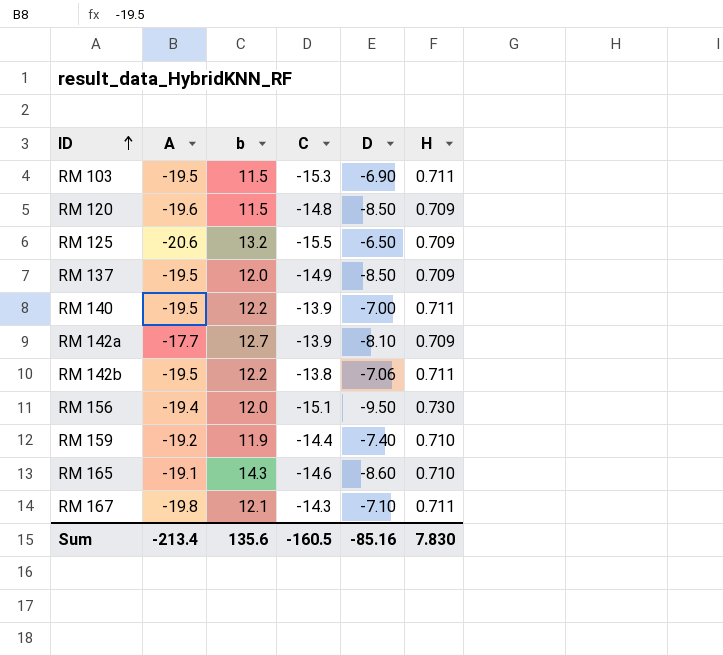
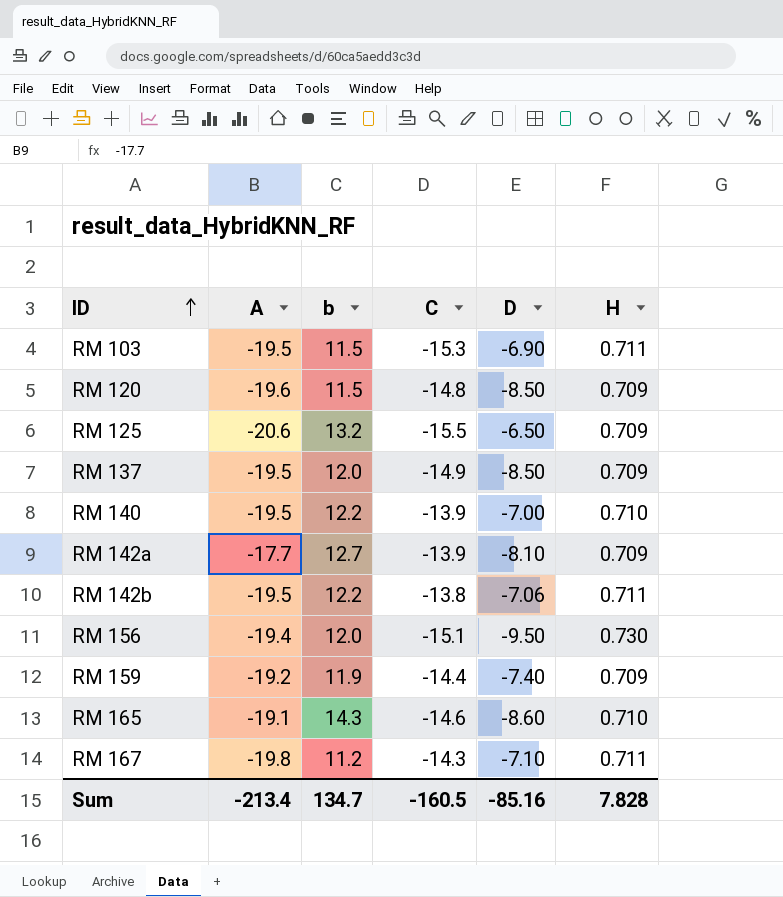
RM 140 | H: 0.711 -> 0.710
RM 159 | H: 0.710 -> 0.709
RM 167 | b: 12.1 -> 11.2
Sum | b: 135.6 -> 134.7
Sum | H: 7.830 -> 7.828

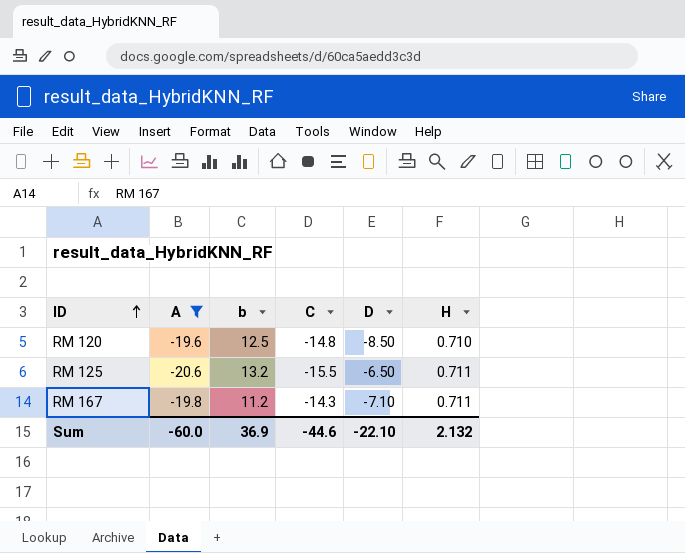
filter: none -> A <= -19.6
RM 120 | b: 11.5 -> 12.5
RM 120 | H: 0.709 -> 0.710
RM 125 | H: 0.709 -> 0.711
Sum | A: -213.4 -> -60.0
Sum | b: 134.7 -> 36.9
Sum | C: -160.5 -> -44.6
Sum | D: -85.16 -> -22.10
Sum | H: 7.828 -> 2.132

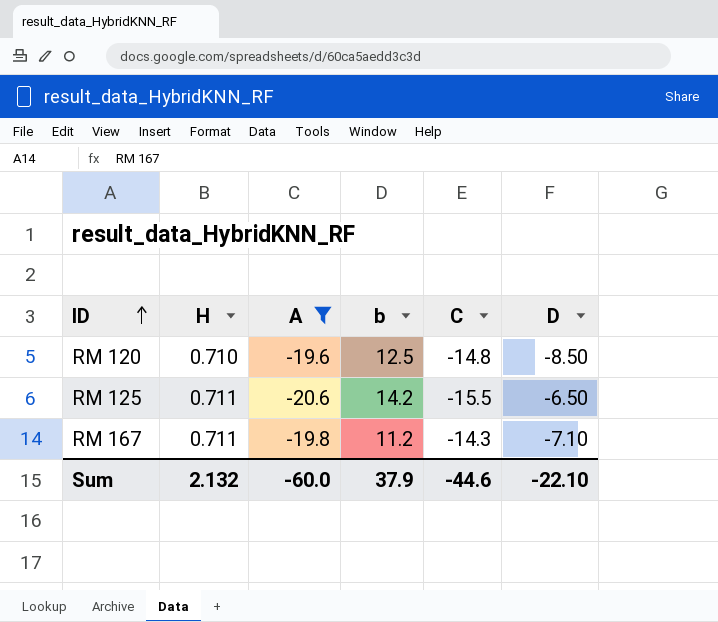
column H | position: 6 -> 2
RM 125 | b: 13.2 -> 14.2
Sum | b: 36.9 -> 37.9

